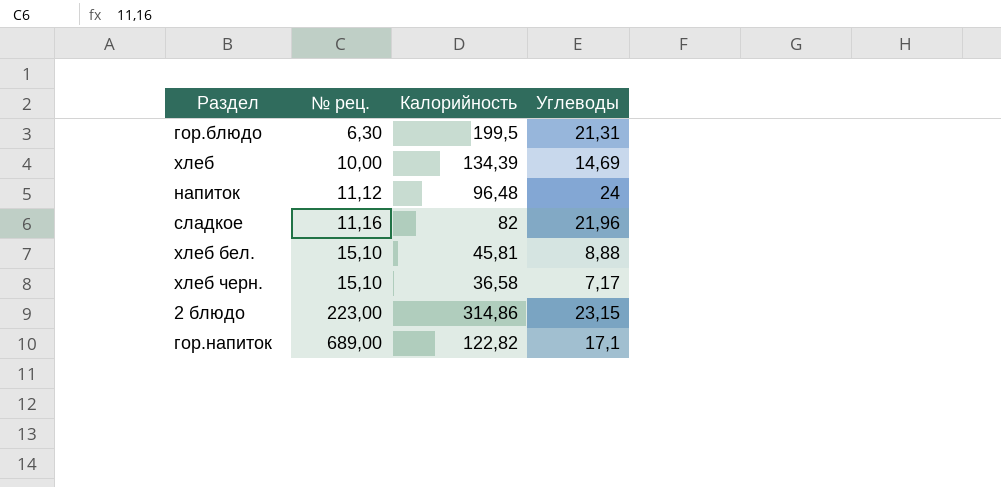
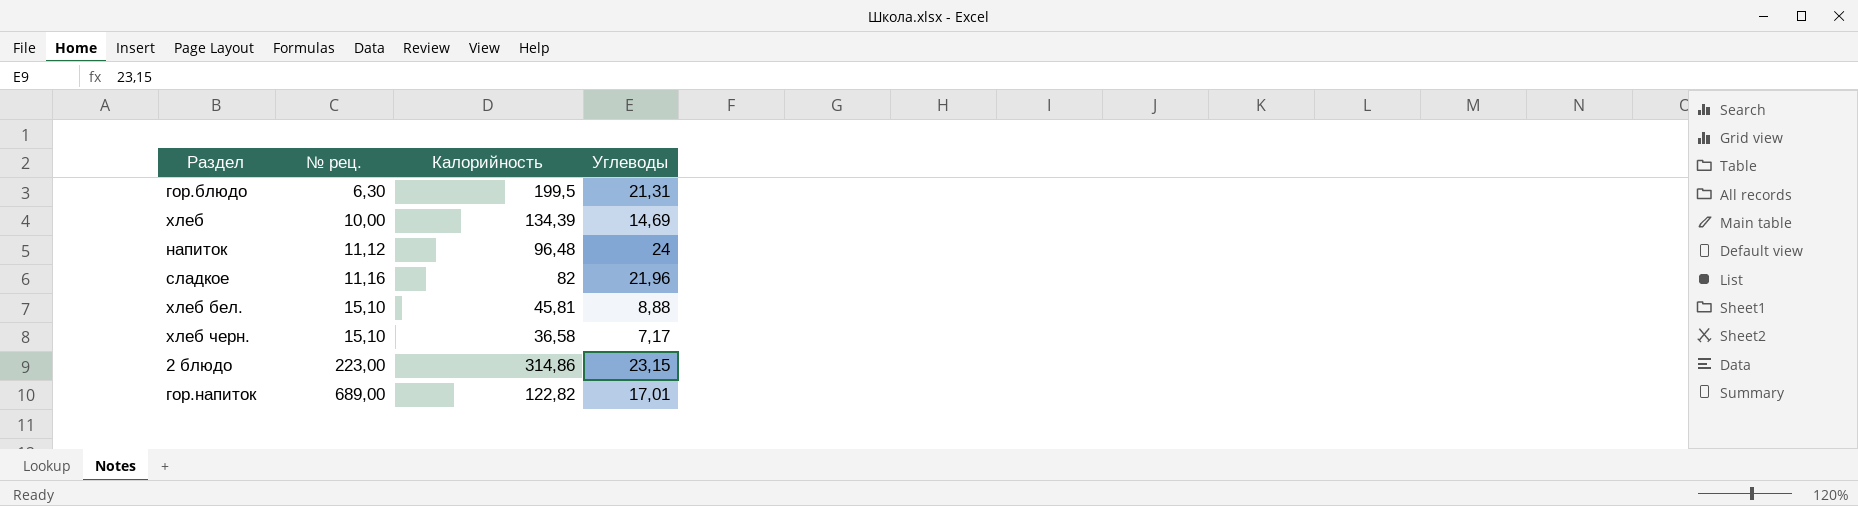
гор.напиток | Углеводы: 17,1 -> 17,01

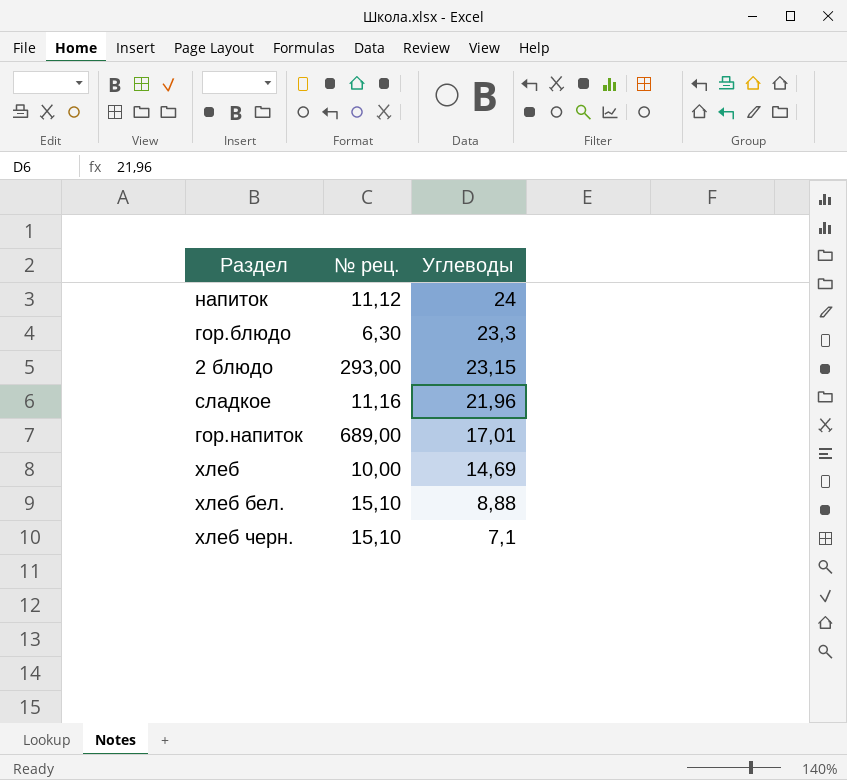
row order: № рец. ascending -> Углеводы descending
column Калорийность | position: 3 -> none
гор.блюдо | Углеводы: 21,31 -> 23,3
2 блюдо | № рец.: 223,00 -> 293,00
хлеб черн. | Углеводы: 7,17 -> 7,1

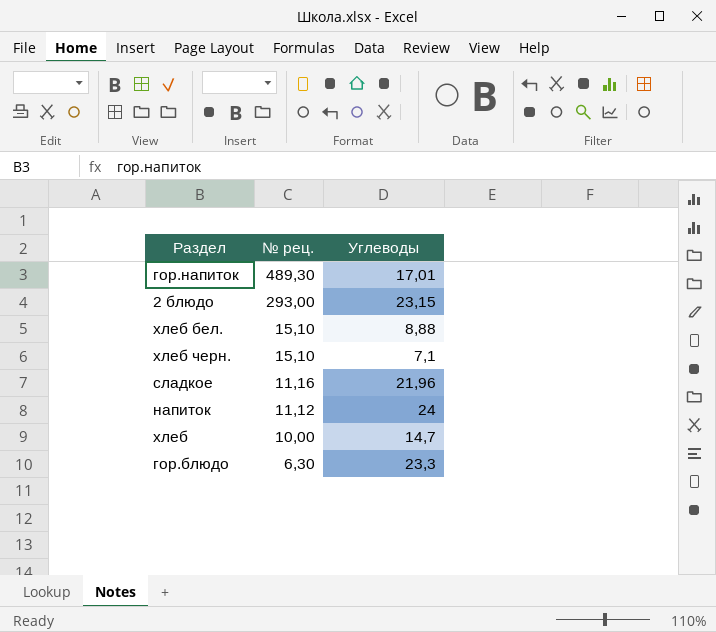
row order: Углеводы descending -> № рец. descending
гор.напиток | № рец.: 689,00 -> 489,30
хлеб | Углеводы: 14,69 -> 14,7

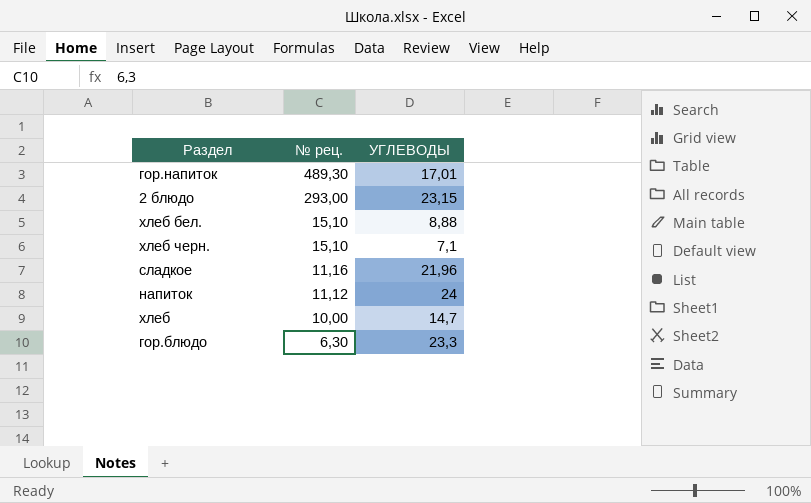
column name: Углеводы -> УГЛЕВОДЫ

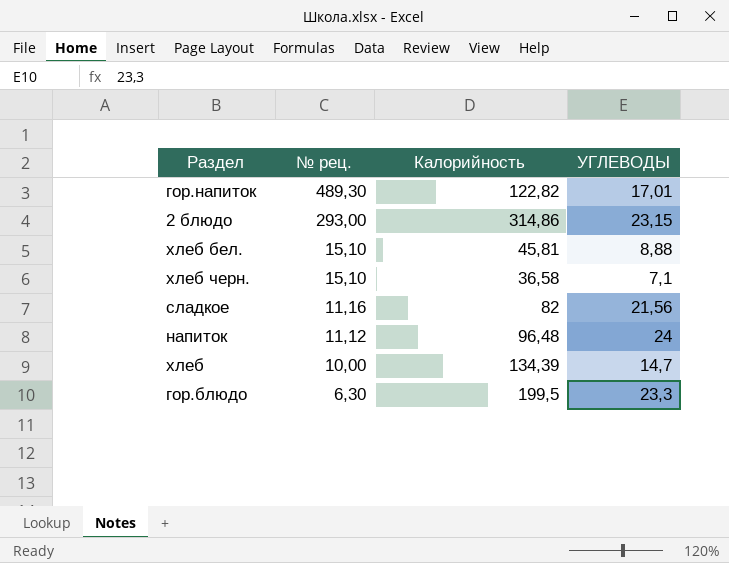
column Калорийность | position: none -> 3
сладкое | УГЛЕВОДЫ: 21,96 -> 21,56

